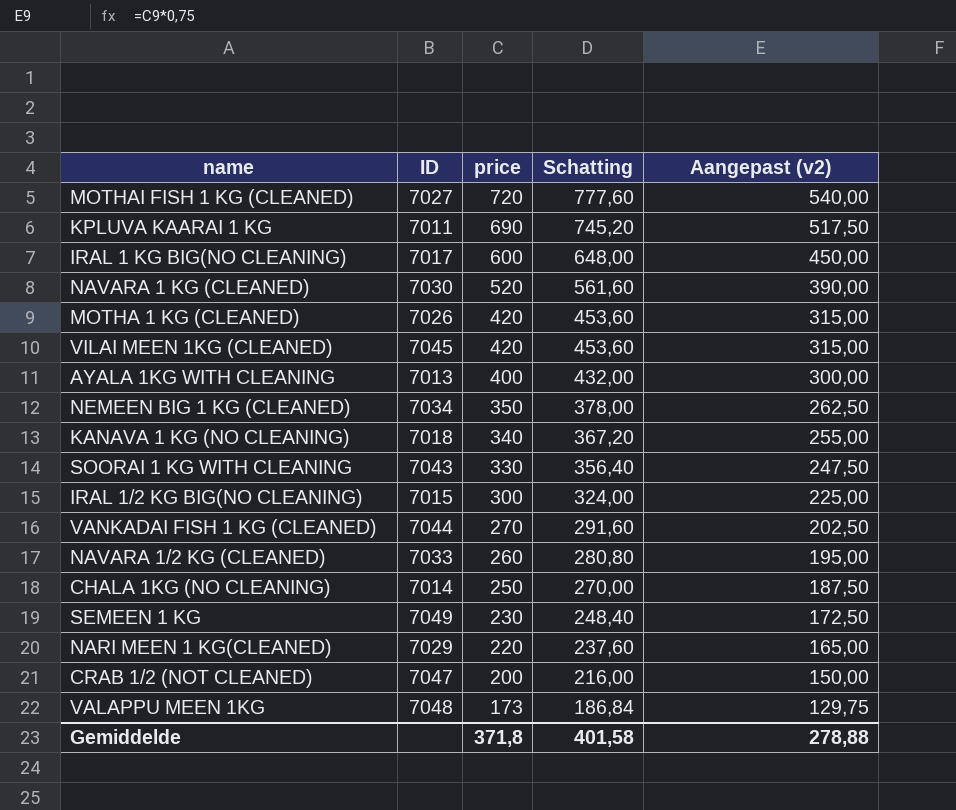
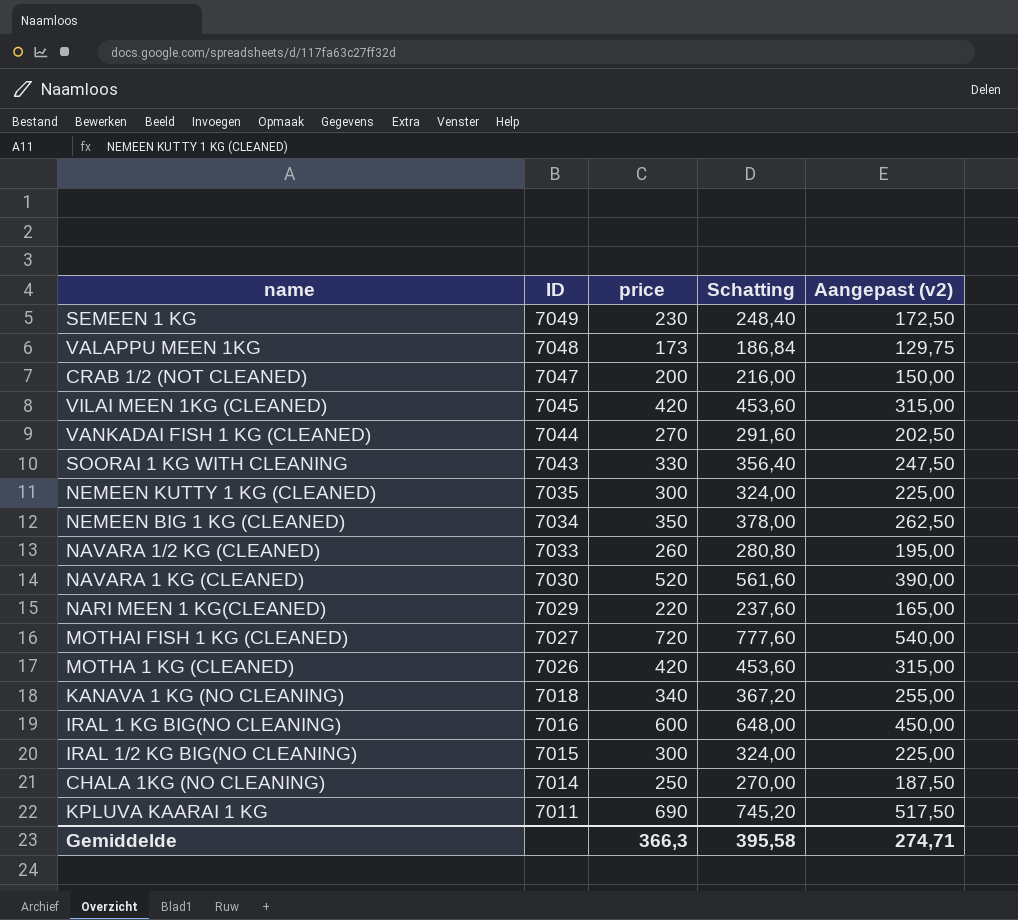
row order: price descending -> ID descending
row AYALA 1KG WITH CLEANING: 7013 | 400 | 432,00 | 300,00 -> none
row NEMEEN KUTTY 1 KG (CLEANED): none -> 7035 | 300 | 324,00 | 225,00
IRAL 1 KG BIG(NO CLEANING) | ID: 7017 -> 7016
Gemiddelde | price: 371,8 -> 366,3
Gemiddelde | Schatting: 401,58 -> 395,58
Gemiddelde | Aangepast (v2): 278,88 -> 274,71

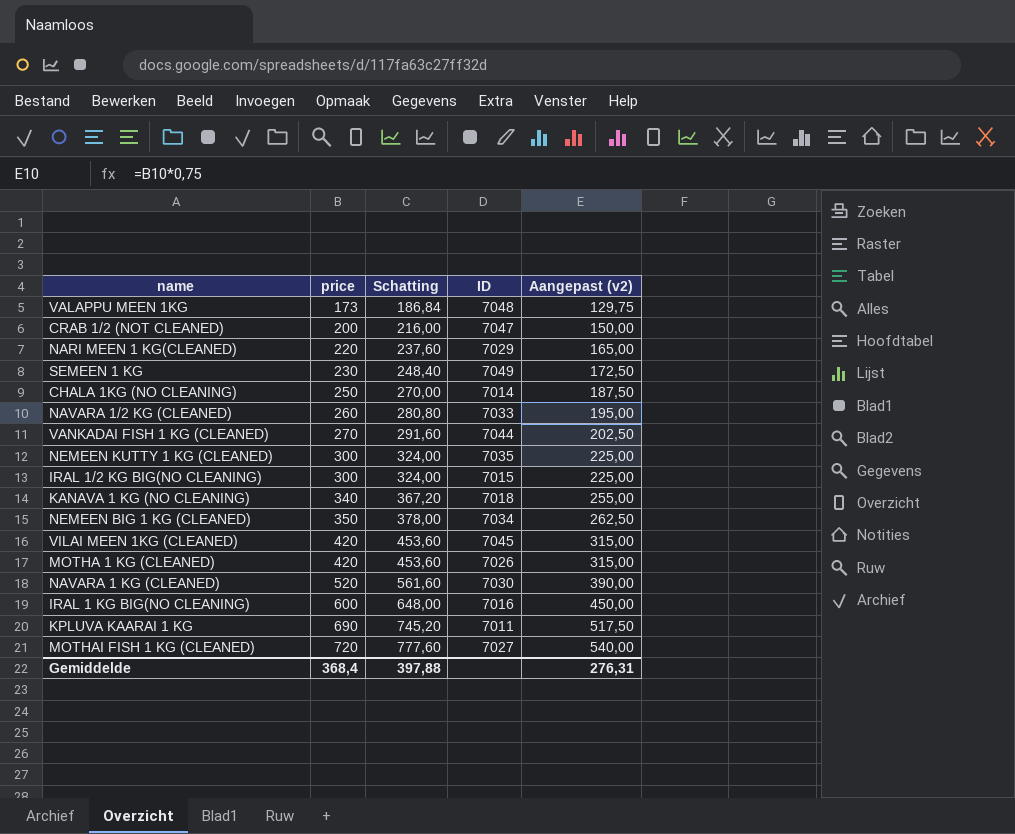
row order: ID descending -> price ascending
column ID | position: 2 -> 4
row SOORAI 1 KG WITH CLEANING: 7043 | 330 | 356,40 | 247,50 -> none
Gemiddelde | price: 366,3 -> 368,4
Gemiddelde | Schatting: 395,58 -> 397,88
Gemiddelde | Aangepast (v2): 274,71 -> 276,31

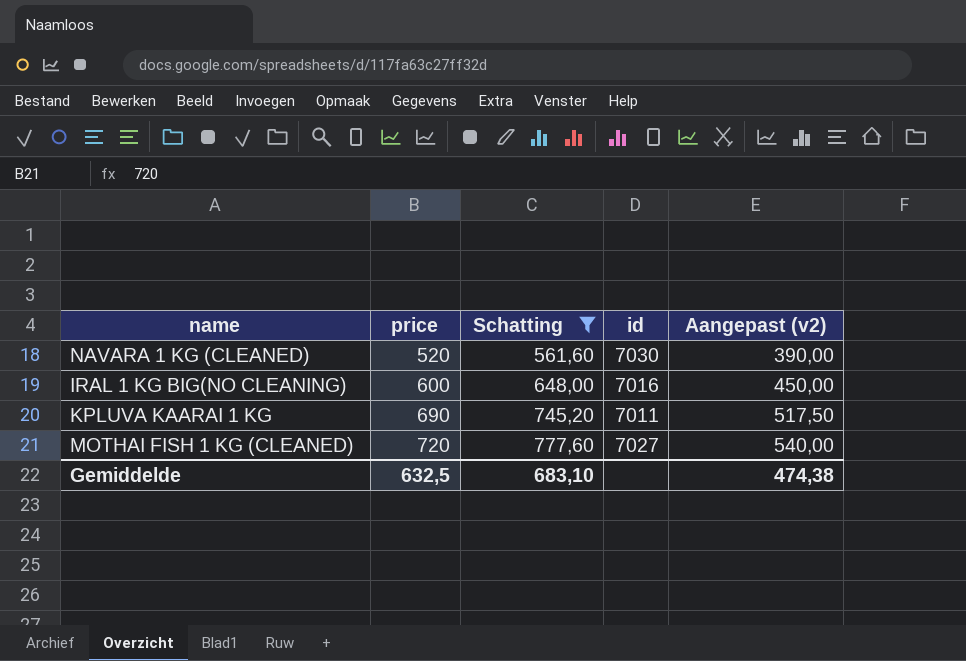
filter: none -> Schatting >= 561,60
column name: ID -> id
Gemiddelde | price: 368,4 -> 632,5
Gemiddelde | Schatting: 397,88 -> 683,10
Gemiddelde | Aangepast (v2): 276,31 -> 474,38

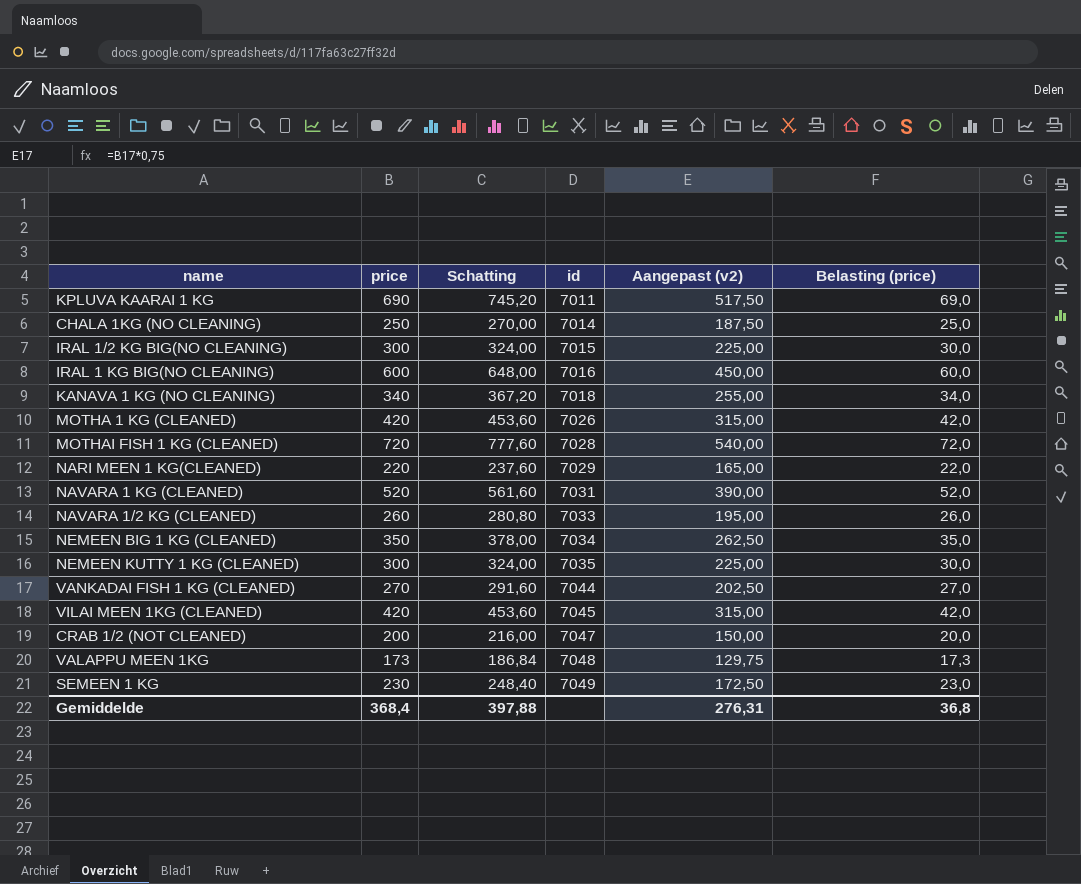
filter: Schatting >= 561,60 -> none
row order: price ascending -> id ascending
column Belasting (price) | formula: none -> [price] * 0,1
MOTHAI FISH 1 KG (CLEANED) | id: 7027 -> 7028
NAVARA 1 KG (CLEANED) | id: 7030 -> 7031
Gemiddelde | price: 632,5 -> 368,4
Gemiddelde | Schatting: 683,10 -> 397,88
Gemiddelde | Aangepast (v2): 474,38 -> 276,31

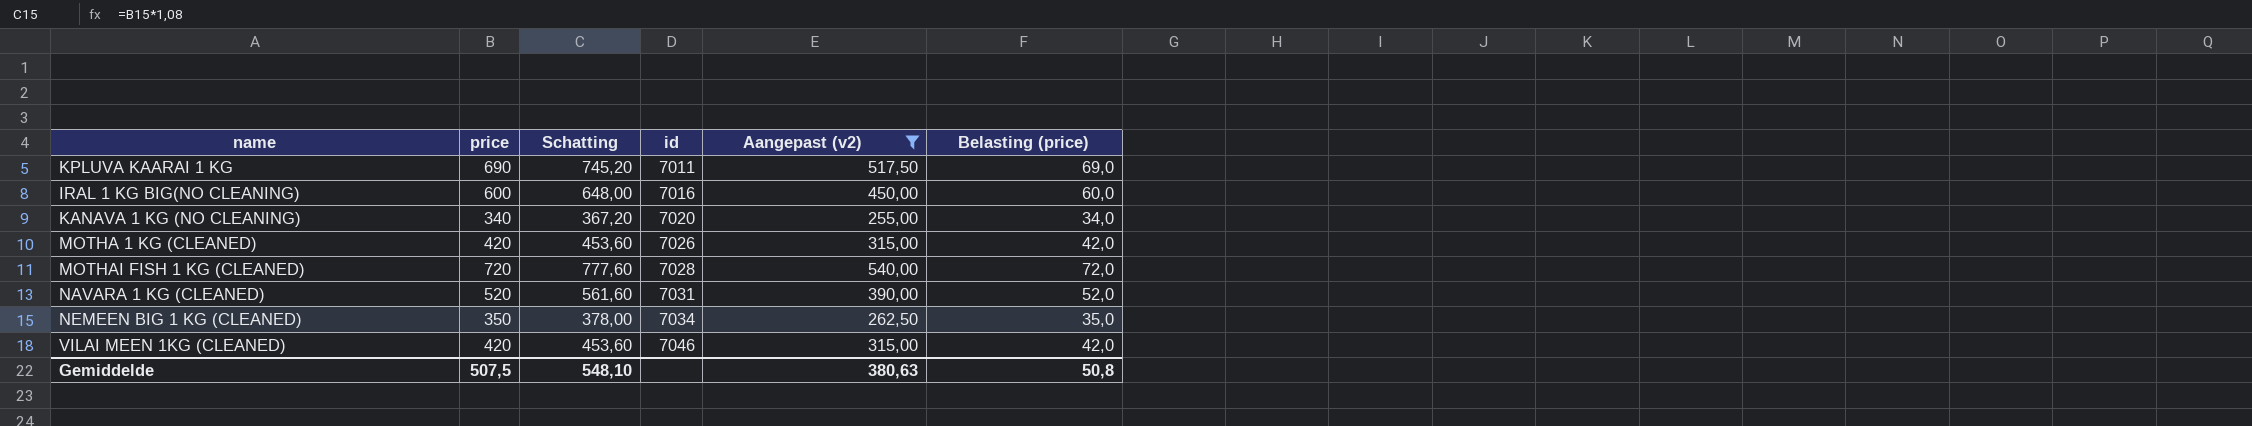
filter: none -> Aangepast (v2) >= 255,00
KANAVA 1 KG (NO CLEANING) | id: 7018 -> 7020
VILAI MEEN 1KG (CLEANED) | id: 7045 -> 7046
Gemiddelde | price: 368,4 -> 507,5
Gemiddelde | Schatting: 397,88 -> 548,10
Gemiddelde | Aangepast (v2): 276,31 -> 380,63
Gemiddelde | Belasting (price): 36,8 -> 50,8

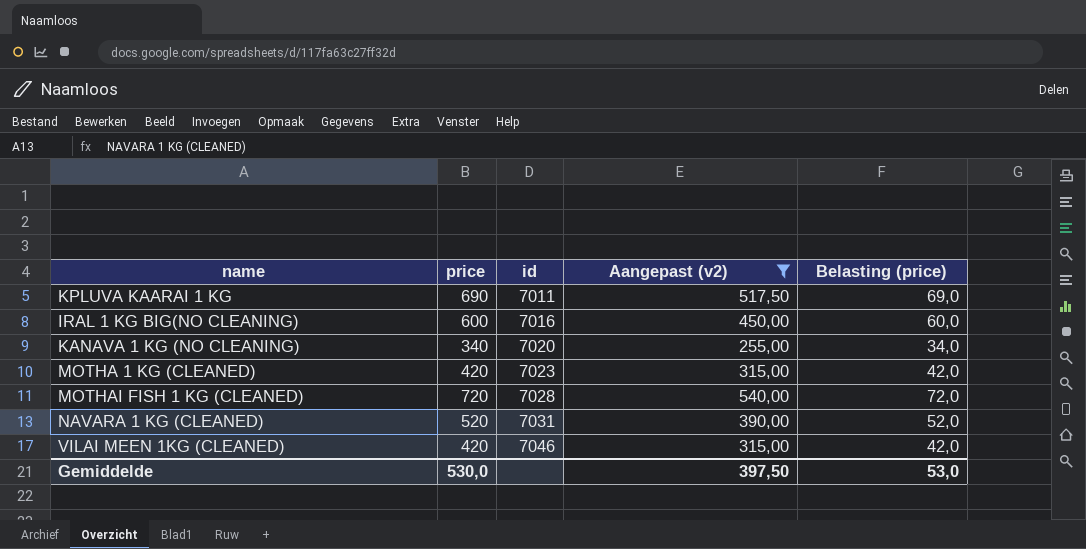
column Schatting | formula: [price] * 1,08 -> none
row NEMEEN BIG 1 KG (CLEANED): 350 | 378,00 | 7034 | 262,50 | 35,0 -> none
MOTHA 1 KG (CLEANED) | id: 7026 -> 7023
Gemiddelde | price: 507,5 -> 530,0
Gemiddelde | Aangepast (v2): 380,63 -> 397,50
Gemiddelde | Belasting (price): 50,8 -> 53,0

